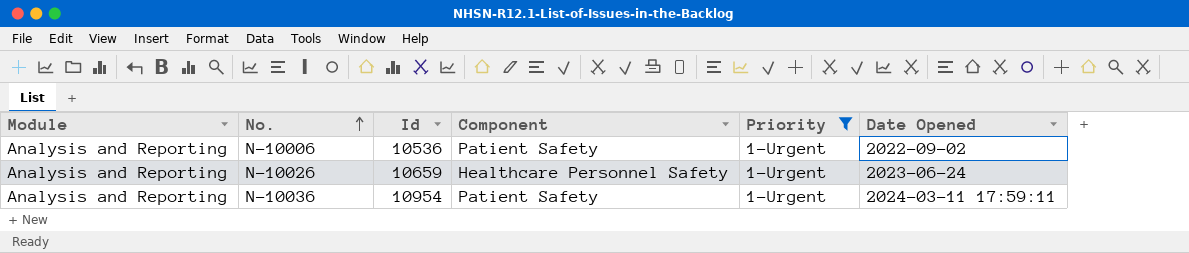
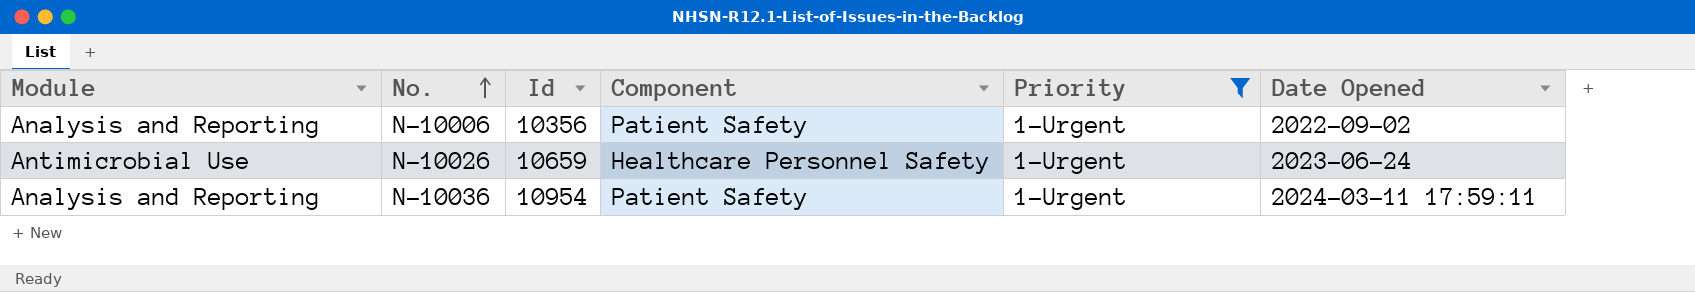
N-10006 | Id: 10536 -> 10356
N-10026 | Module: Analysis and Reporting -> Antimicrobial Use

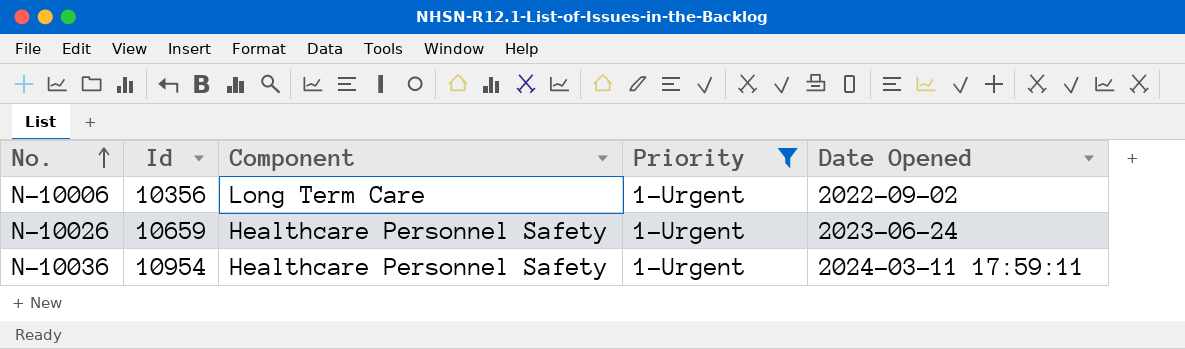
column Module | position: 1 -> none
N-10006 | Component: Patient Safety -> Long Term Care
N-10036 | Component: Patient Safety -> Healthcare Personnel Safety

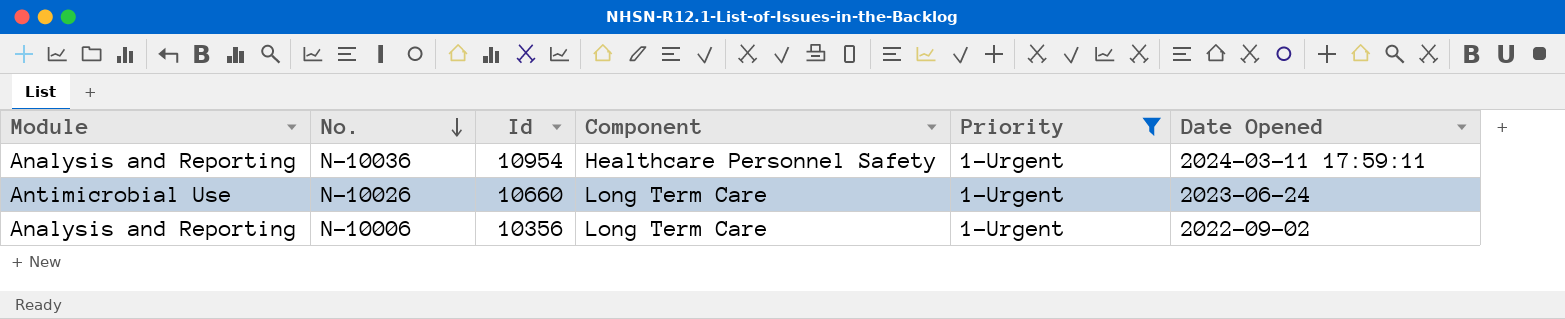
row order: No. ascending -> No. descending
column Module | position: none -> 1
N-10026 | Id: 10659 -> 10660
N-10026 | Component: Healthcare Personnel Safety -> Long Term Care

